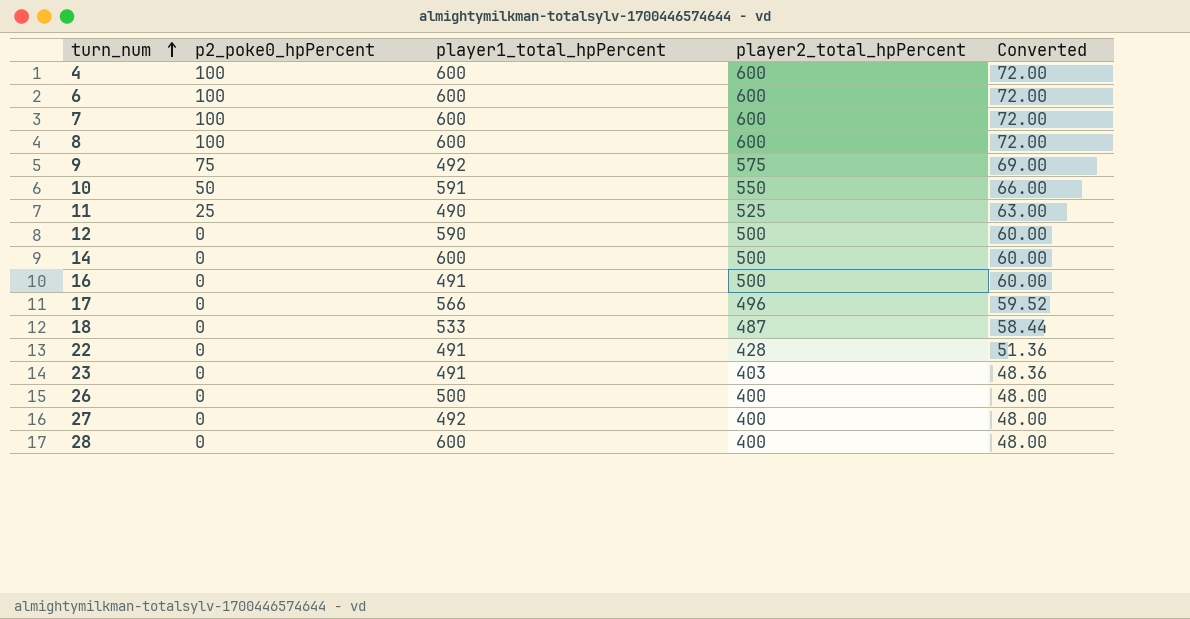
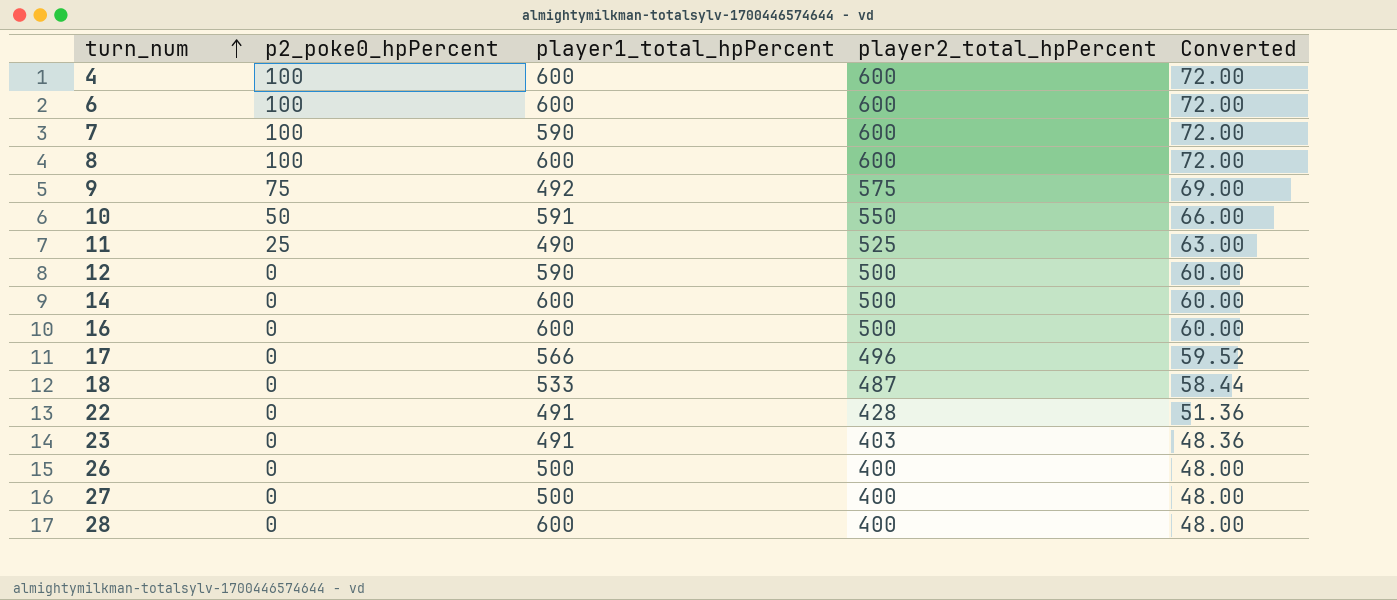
7 | player1_total_hpPercent: 600 -> 590
16 | player1_total_hpPercent: 491 -> 600
27 | player1_total_hpPercent: 492 -> 500

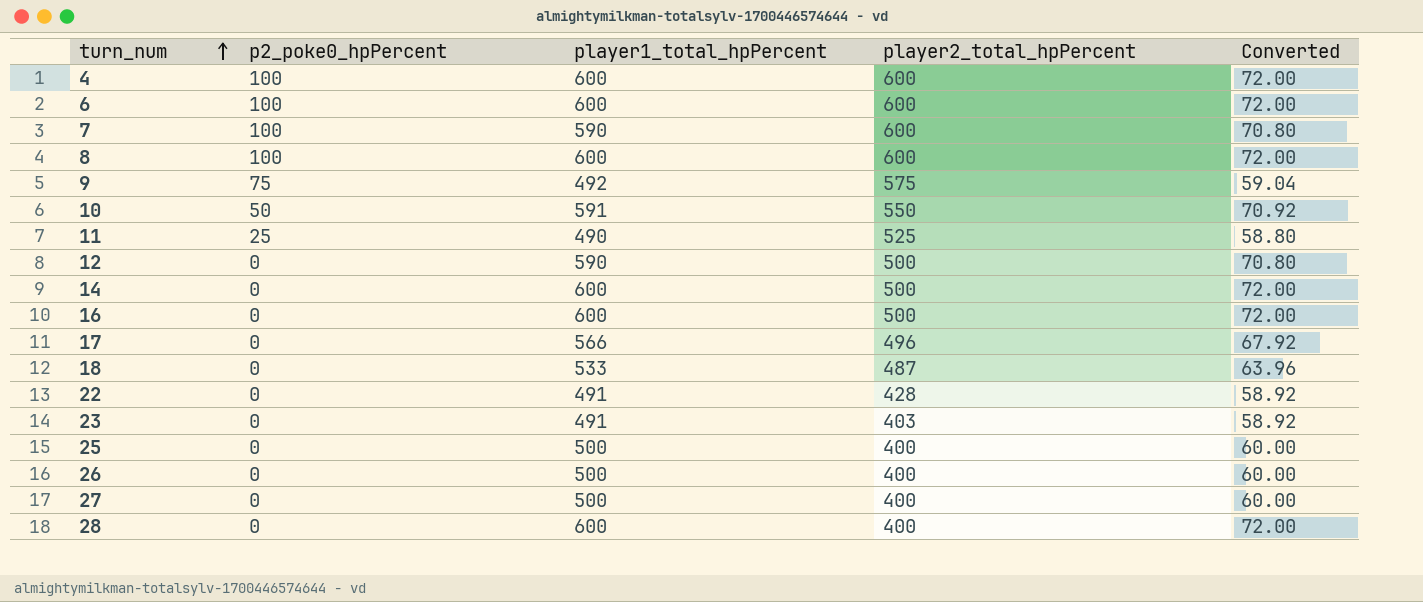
column Converted | formula: [player2_total_hpPercent] * 0.12 -> [player1_total_hpPercent] * 0.12
row 25: none -> 0 | 500 | 400 | 60.00

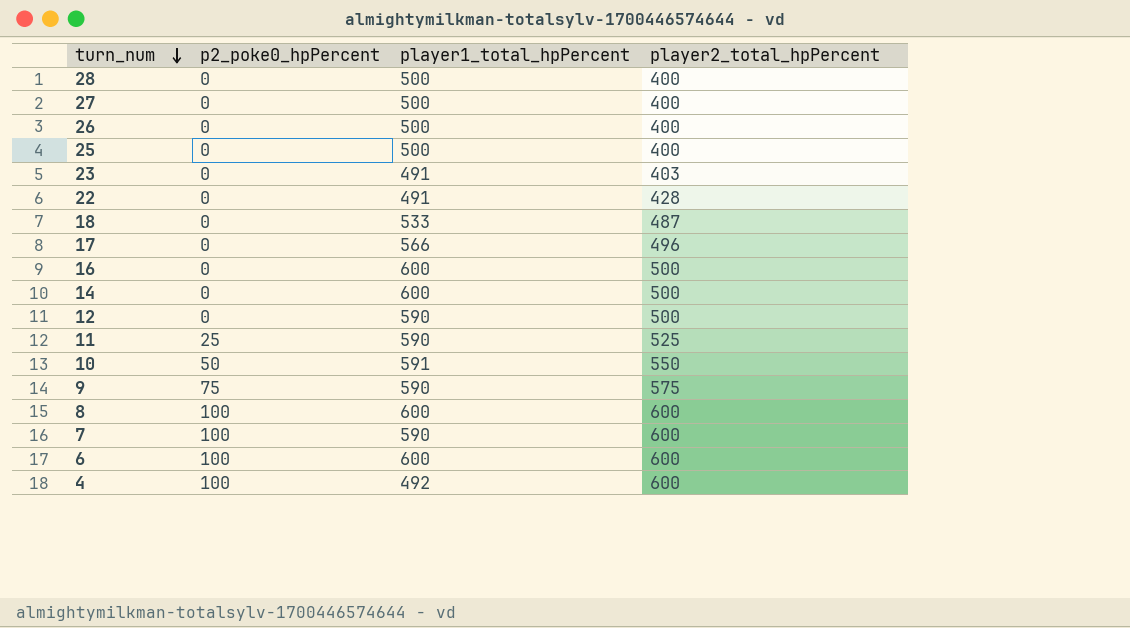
row order: turn_num ascending -> turn_num descending
column Converted | formula: [player1_total_hpPercent] * 0.12 -> none
28 | player1_total_hpPercent: 600 -> 500
11 | player1_total_hpPercent: 490 -> 590
9 | player1_total_hpPercent: 492 -> 590
4 | player1_total_hpPercent: 600 -> 492

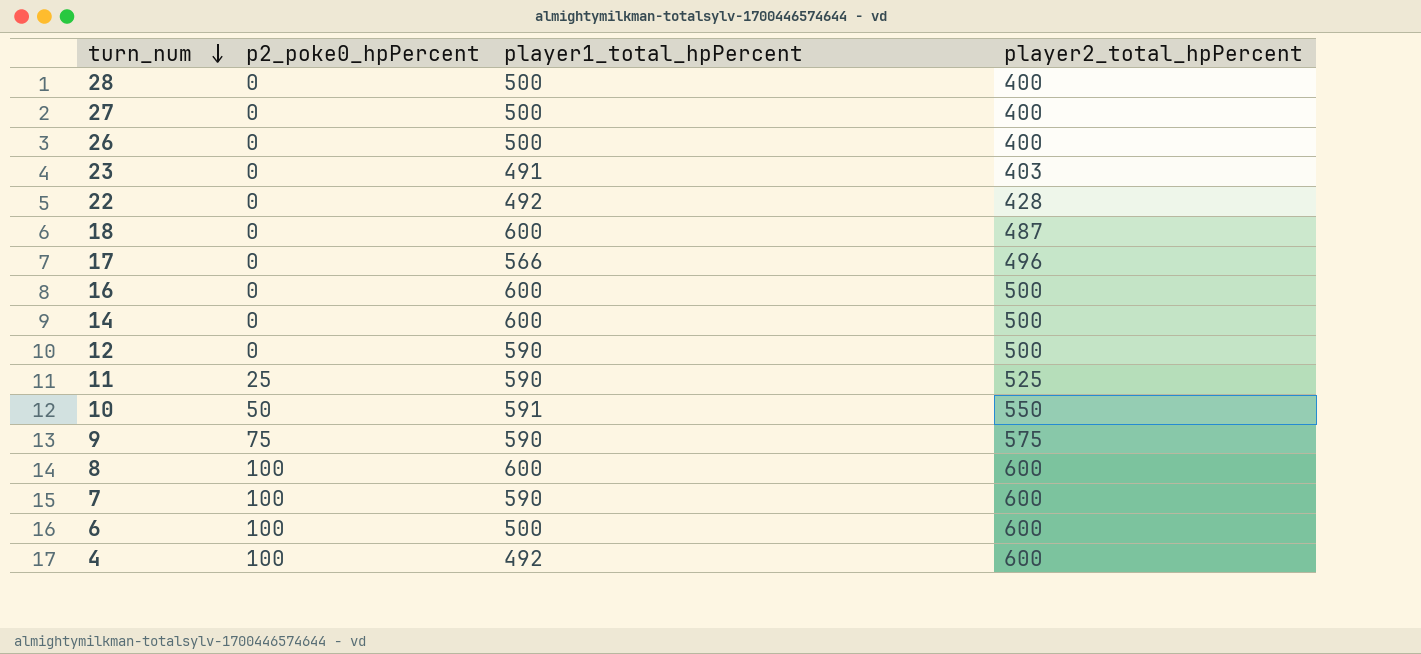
row 25: 0 | 500 | 400 -> none
22 | player1_total_hpPercent: 491 -> 492
18 | player1_total_hpPercent: 533 -> 600
6 | player1_total_hpPercent: 600 -> 500

